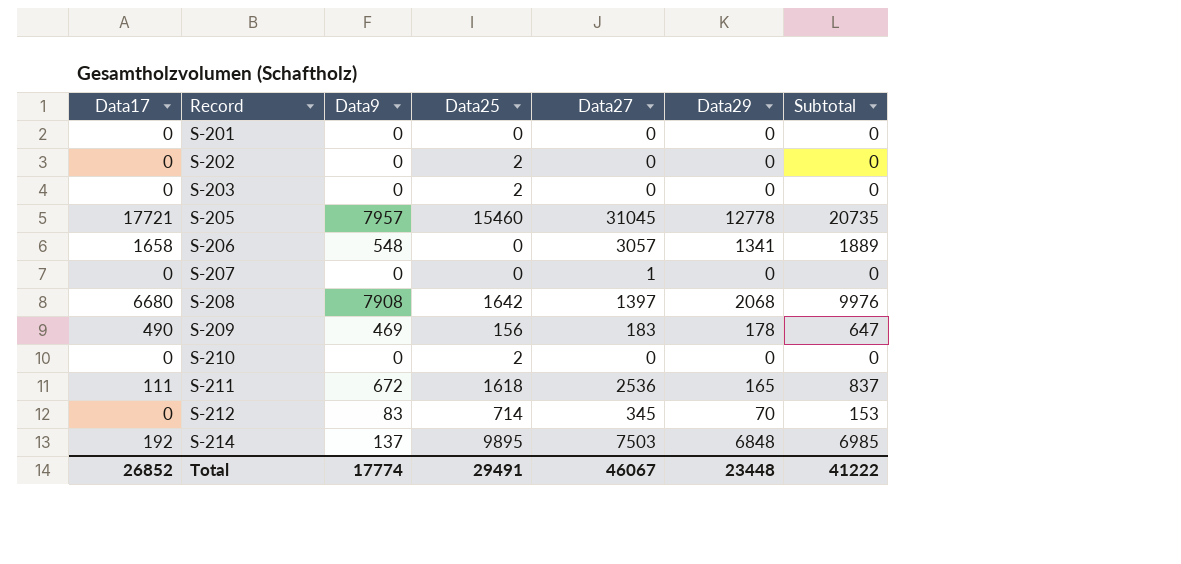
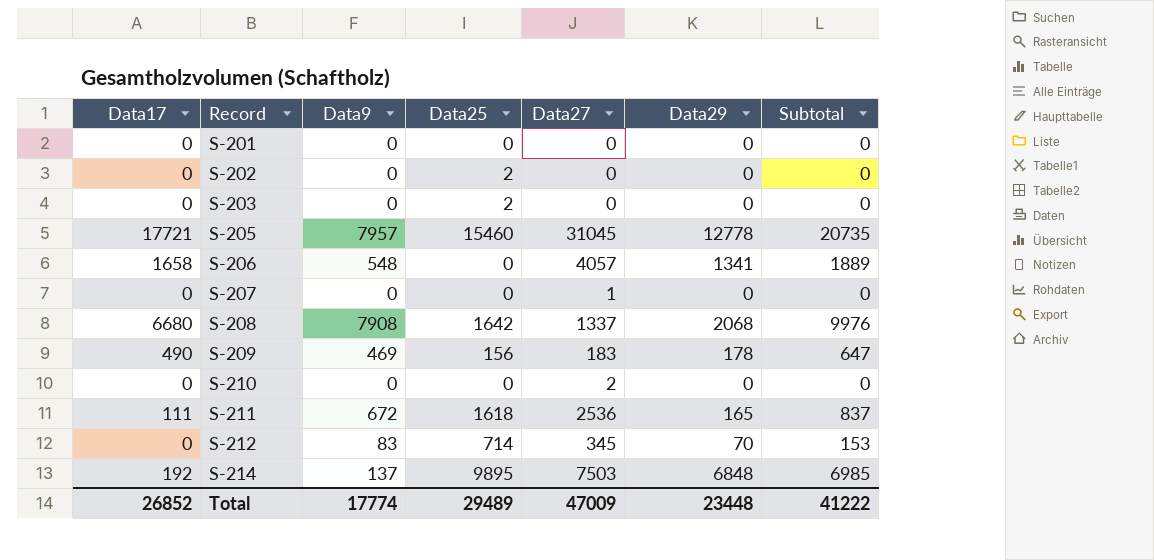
S-206 | Data27: 3057 -> 4057
S-208 | Data27: 1397 -> 1337
S-210 | Data25: 2 -> 0
S-210 | Data27: 0 -> 2
Total | Data25: 29491 -> 29489
Total | Data27: 46067 -> 47009

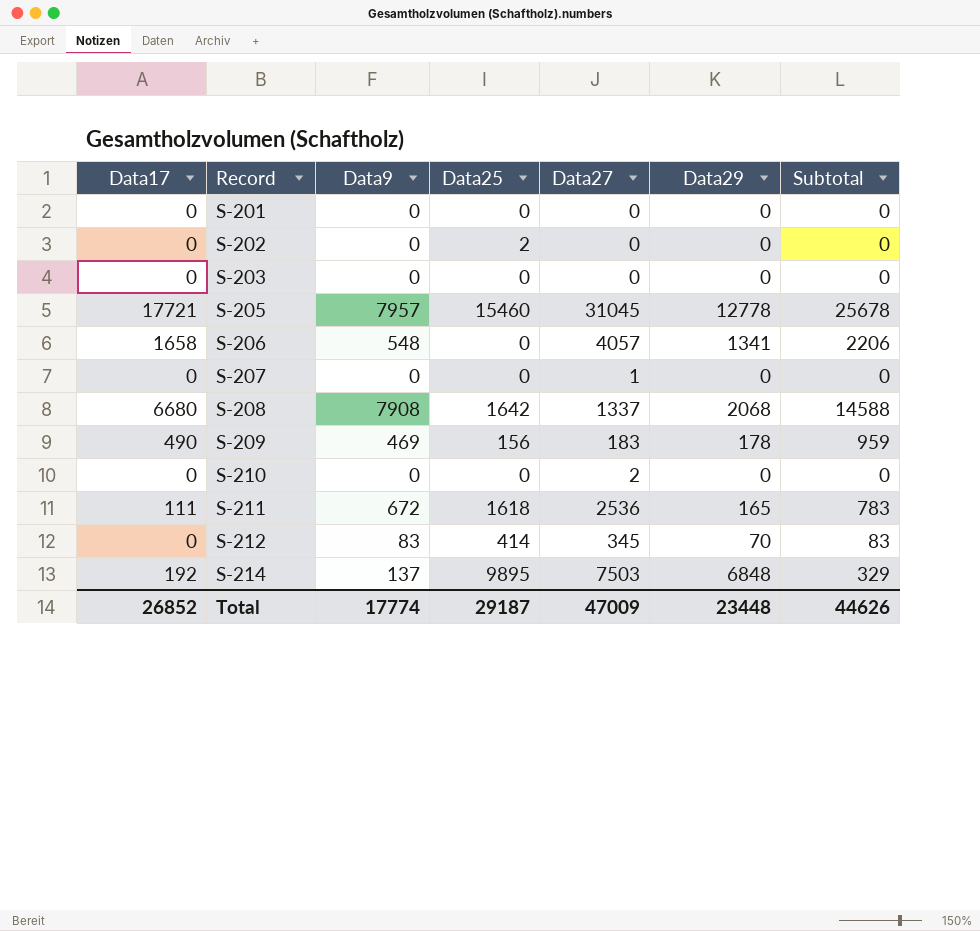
column Subtotal | formula: [Data9] + [Data29] -> [Data17] + [Data9]
S-203 | Data25: 2 -> 0
S-212 | Data25: 714 -> 414
Total | Data25: 29489 -> 29187
Total | Subtotal: 41222 -> 44626

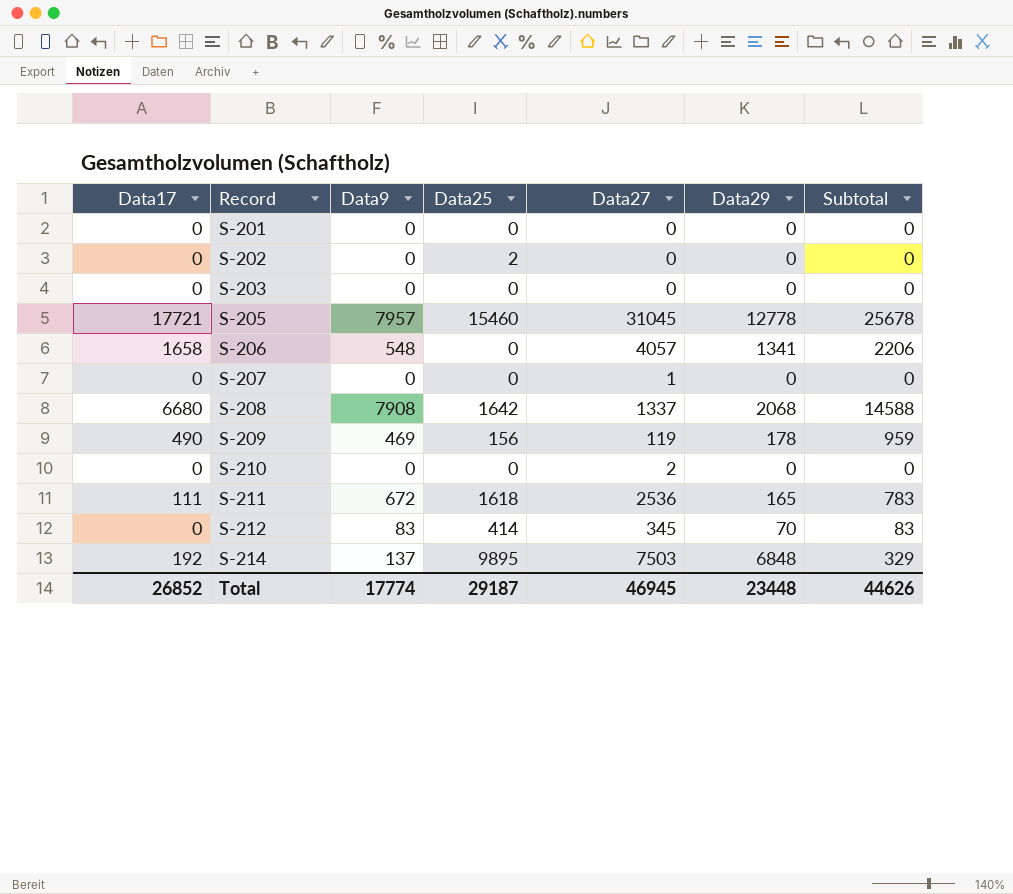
S-209 | Data27: 183 -> 119
Total | Data27: 47009 -> 46945

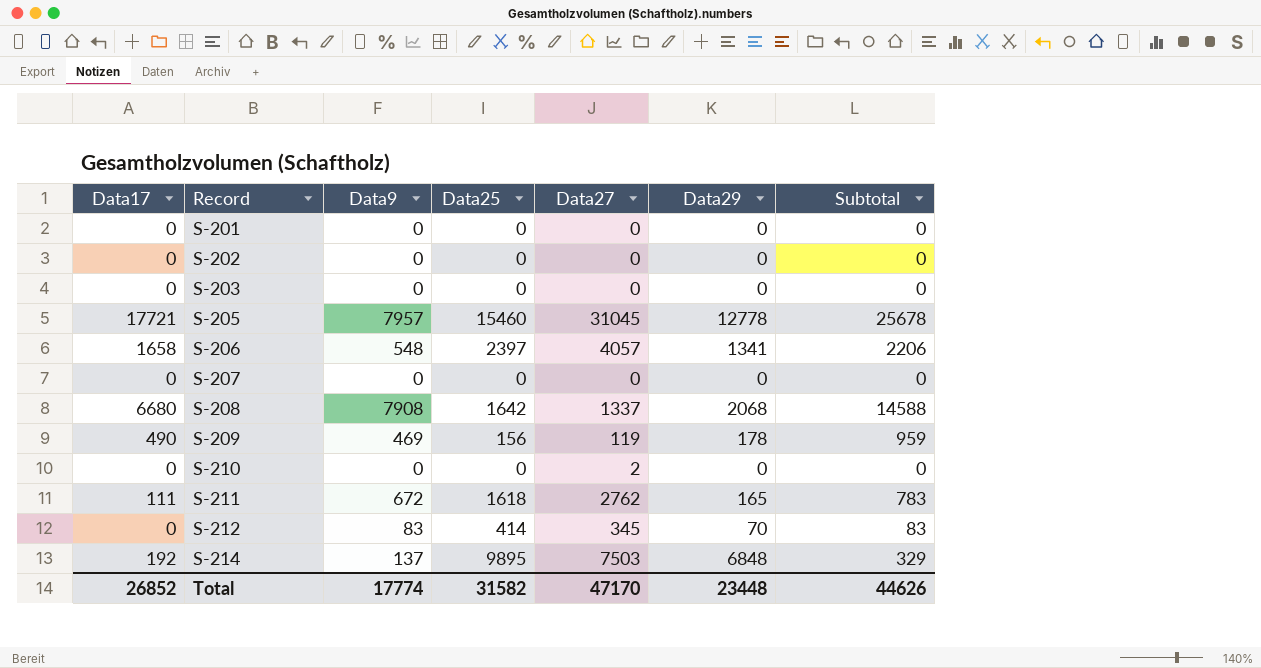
S-202 | Data25: 2 -> 0
S-206 | Data25: 0 -> 2397
S-207 | Data27: 1 -> 0
S-211 | Data27: 2536 -> 2762
Total | Data25: 29187 -> 31582
Total | Data27: 46945 -> 47170

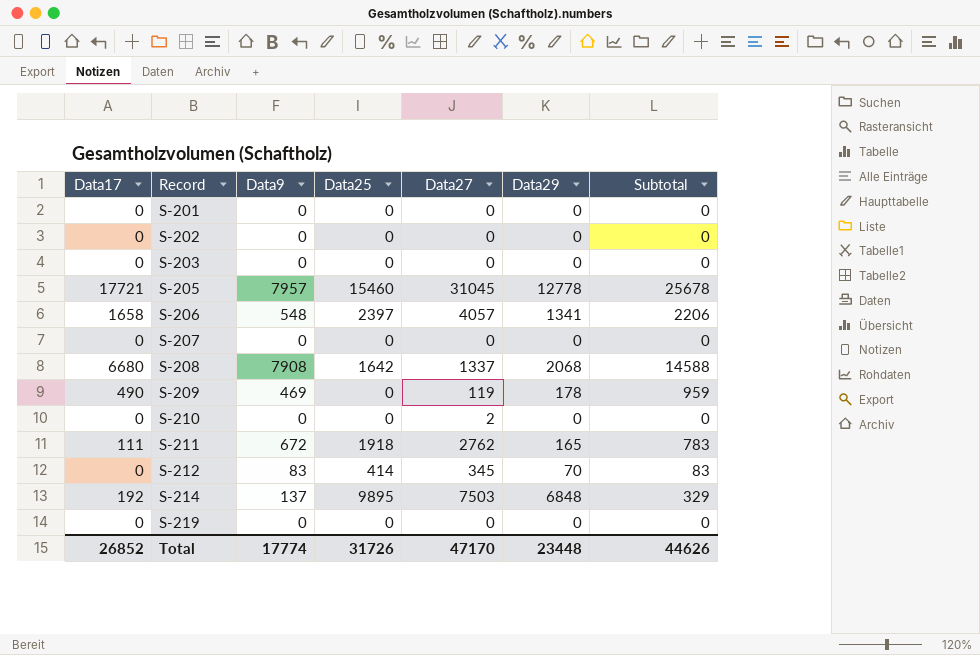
S-209 | Data25: 156 -> 0
S-211 | Data25: 1618 -> 1918
row S-219: none -> 0 | 0 | 0 | 0 | 0 | 0
Total | Data25: 31582 -> 31726

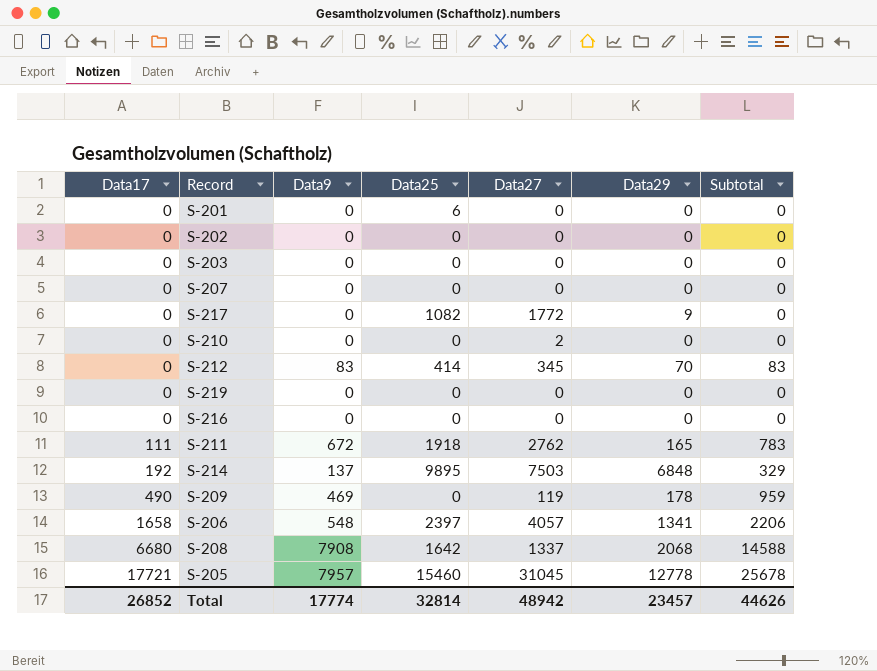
row order: Record ascending -> Data17 ascending
S-201 | Data25: 0 -> 6
row S-217: none -> 0 | 0 | 1082 | 1772 | 9 | 0
row S-216: none -> 0 | 0 | 0 | 0 | 0 | 0
Total | Data25: 31726 -> 32814
Total | Data27: 47170 -> 48942
Total | Data29: 23448 -> 23457

